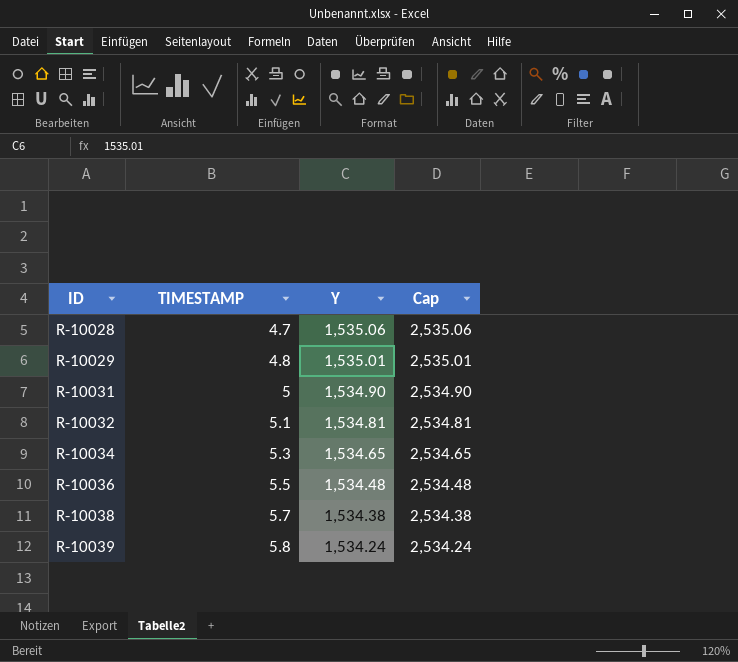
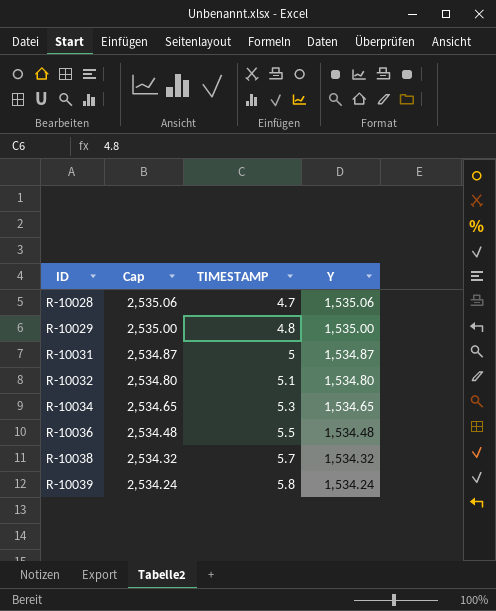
column Cap | position: 4 -> 2
R-10029 | Cap: 2,535.01 -> 2,535.00
R-10029 | Y: 1,535.01 -> 1,535.00
R-10031 | Cap: 2,534.90 -> 2,534.87
R-10031 | Y: 1,534.90 -> 1,534.87
R-10032 | Cap: 2,534.81 -> 2,534.80
R-10032 | Y: 1,534.81 -> 1,534.80
R-10038 | Cap: 2,534.38 -> 2,534.32
R-10038 | Y: 1,534.38 -> 1,534.32

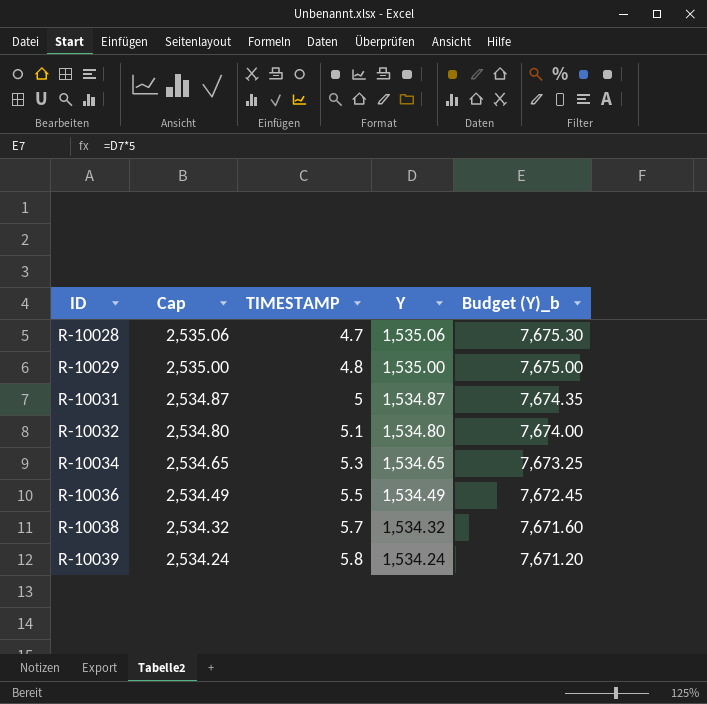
column Budget (Y)_b | formula: none -> [Y] * 5
R-10036 | Cap: 2,534.48 -> 2,534.49
R-10036 | Y: 1,534.48 -> 1,534.49

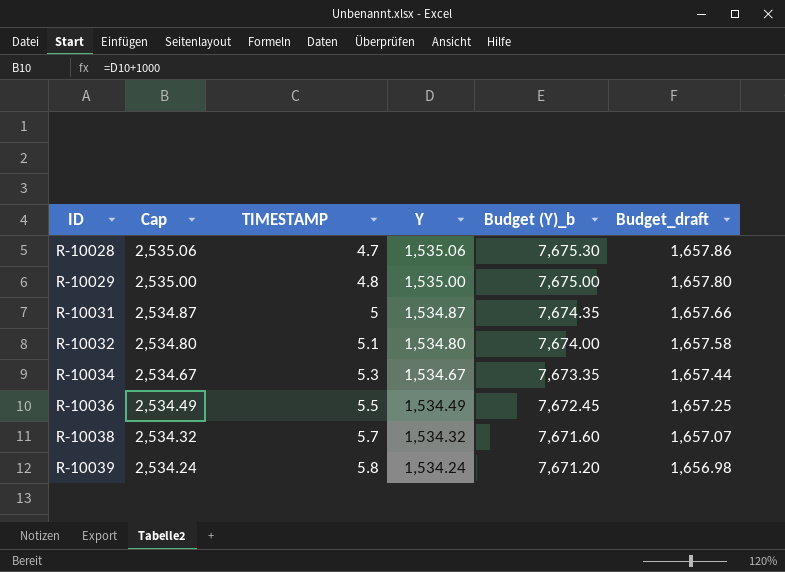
column Budget_draft | formula: none -> [Y] * 1.08
R-10034 | Cap: 2,534.65 -> 2,534.67
R-10034 | Y: 1,534.65 -> 1,534.67
R-10034 | Budget (Y)_b: 7,673.25 -> 7,673.35

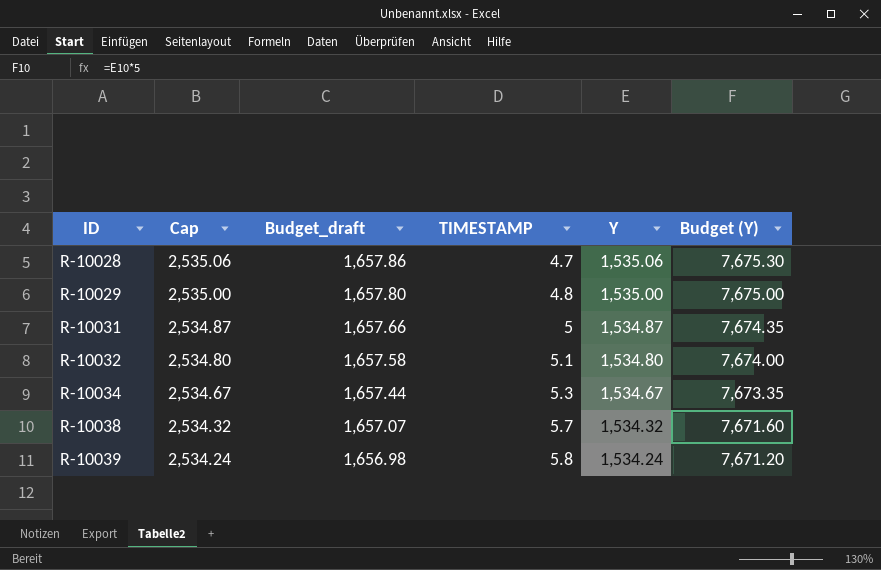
column Budget_draft | position: 6 -> 3
column name: Budget (Y)_b -> Budget (Y)
row R-10036: 2,534.49 | 5.5 | 1,534.49 | 7,672.45 | 1,657.25 -> none

